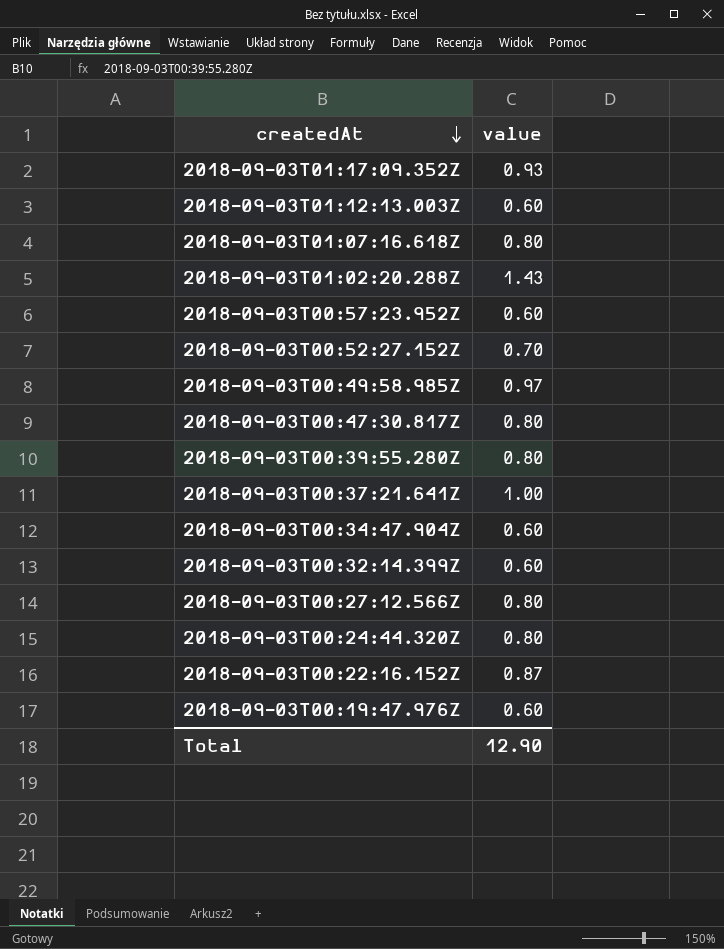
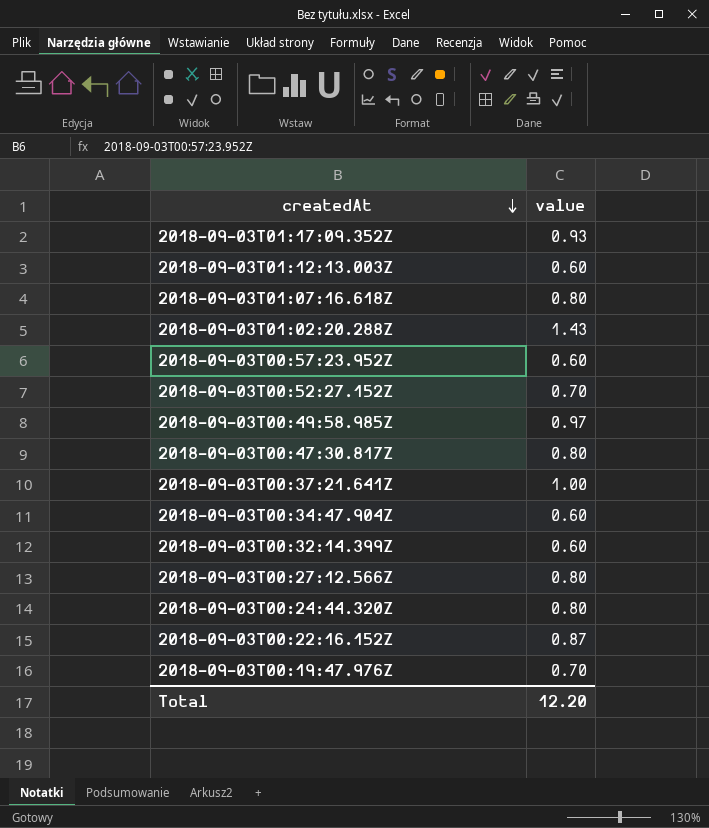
row 2018-09-03T00:39:55.280Z: 0.80 -> none
2018-09-03T00:19:47.976Z | value: 0.60 -> 0.70
Total | value: 12.90 -> 12.20

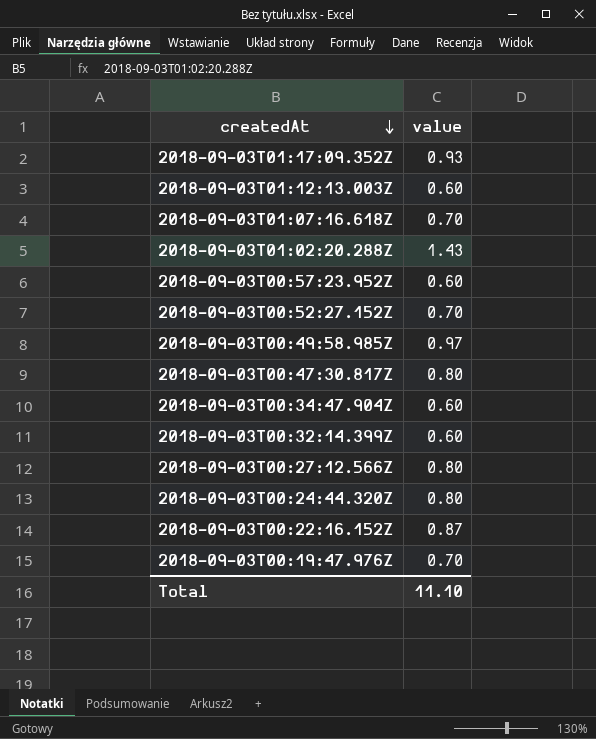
row 2018-09-03T00:37:21.641Z: 1.00 -> none
2018-09-03T01:07:16.618Z | value: 0.80 -> 0.70
Total | value: 12.20 -> 11.10

